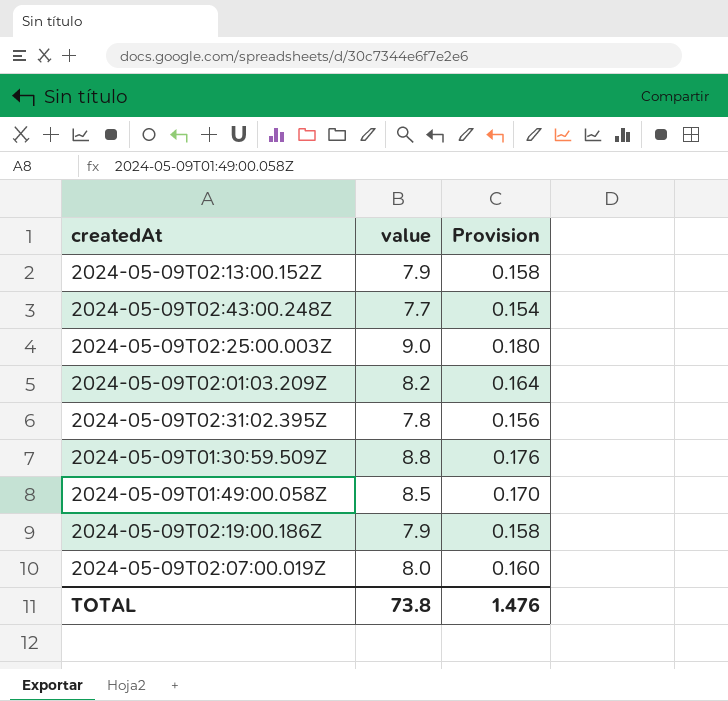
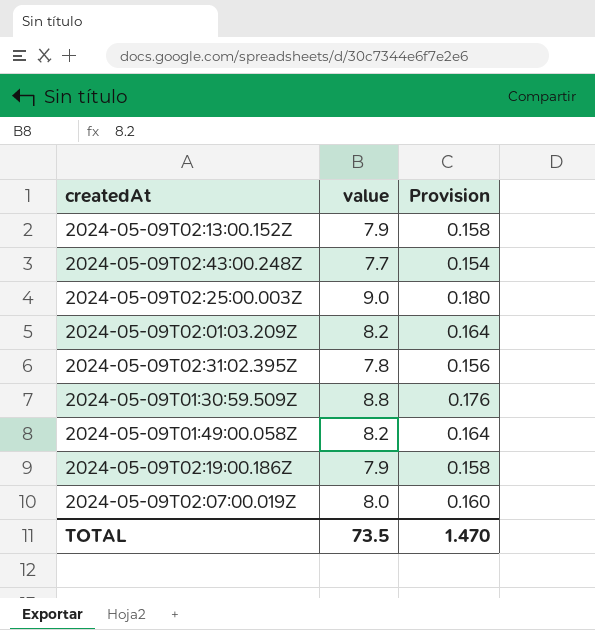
2024-05-09T01:49:00.058Z | value: 8.5 -> 8.2
2024-05-09T01:49:00.058Z | Provision: 0.170 -> 0.164
TOTAL | value: 73.8 -> 73.5
TOTAL | Provision: 1.476 -> 1.470

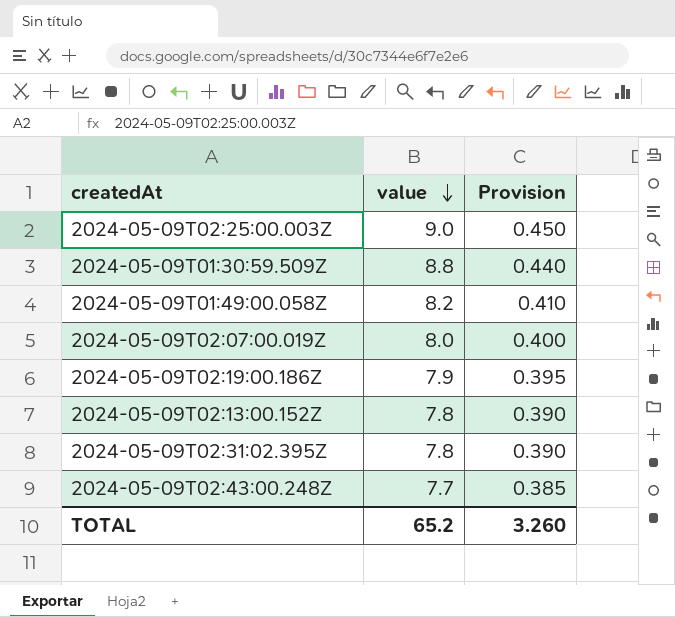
row order: none -> value descending
column Provision | formula: [value] * 0.02 -> [value] * 0.05
row 2024-05-09T02:01:03.209Z: 8.2 | 0.164 -> none
2024-05-09T02:13:00.152Z | value: 7.9 -> 7.8
TOTAL | value: 73.5 -> 65.2
TOTAL | Provision: 1.470 -> 3.260

